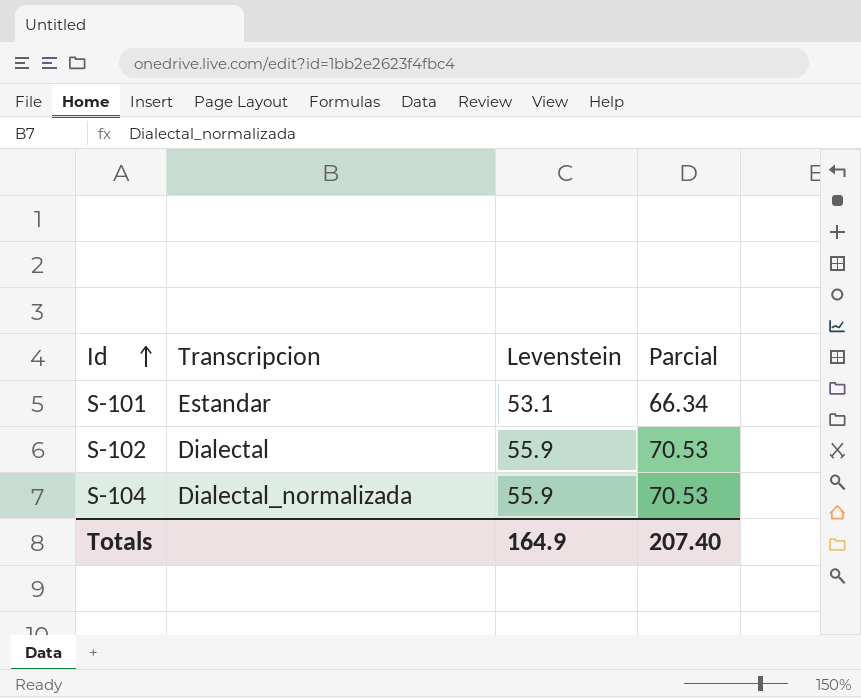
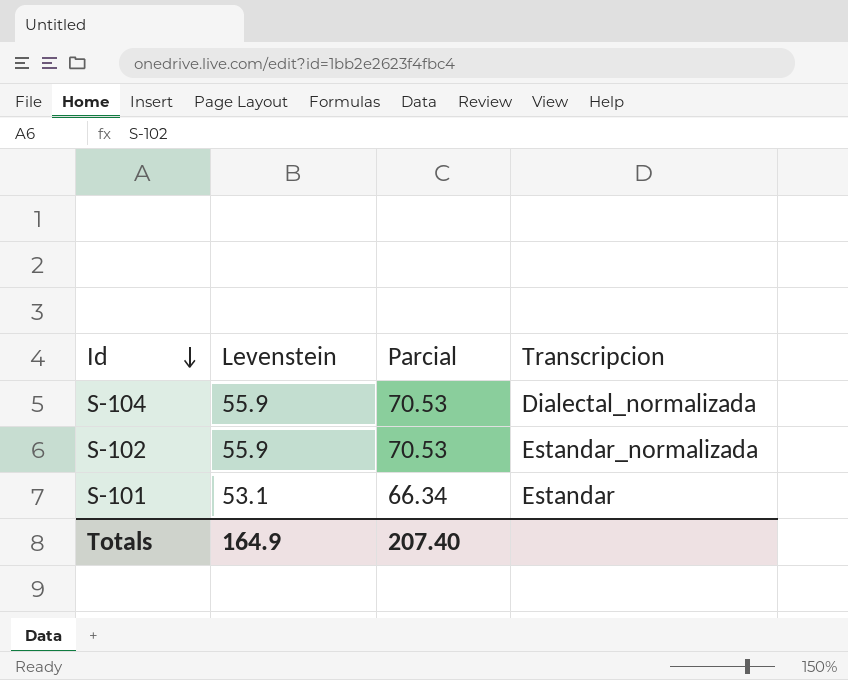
row order: Id ascending -> Id descending
column Transcripcion | position: 2 -> 4
S-102 | Transcripcion: Dialectal -> Estandar_normalizada

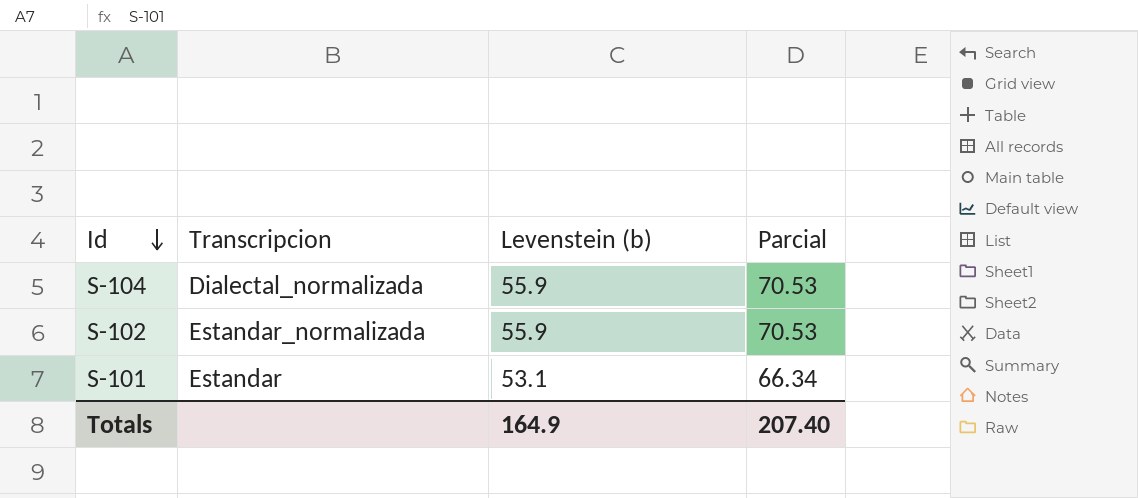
column Transcripcion | position: 4 -> 2
column name: Levenstein -> Levenstein (b)

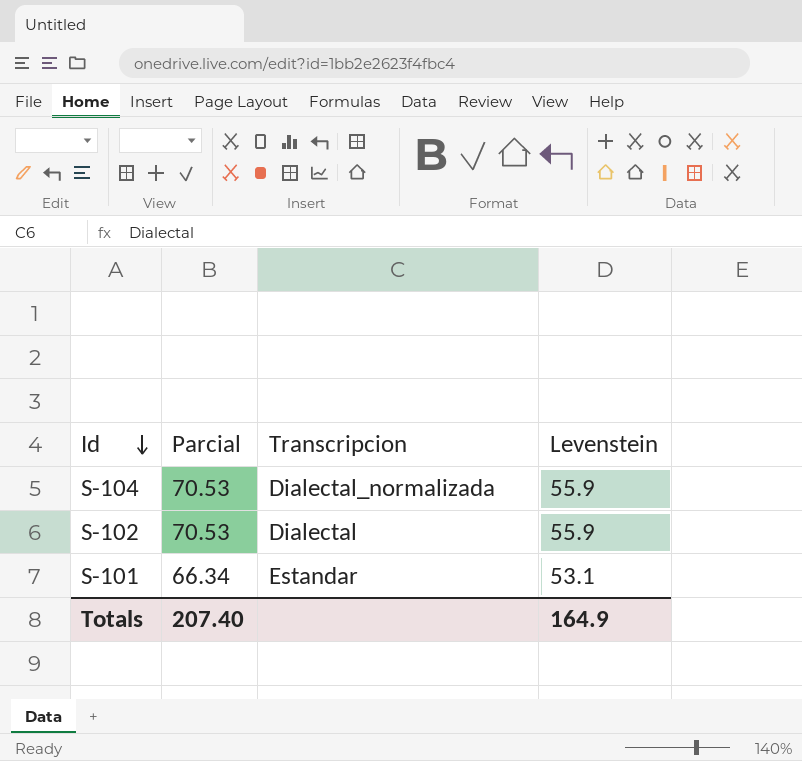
column Parcial | position: 4 -> 2
column name: Levenstein (b) -> Levenstein
S-102 | Transcripcion: Estandar_normalizada -> Dialectal

